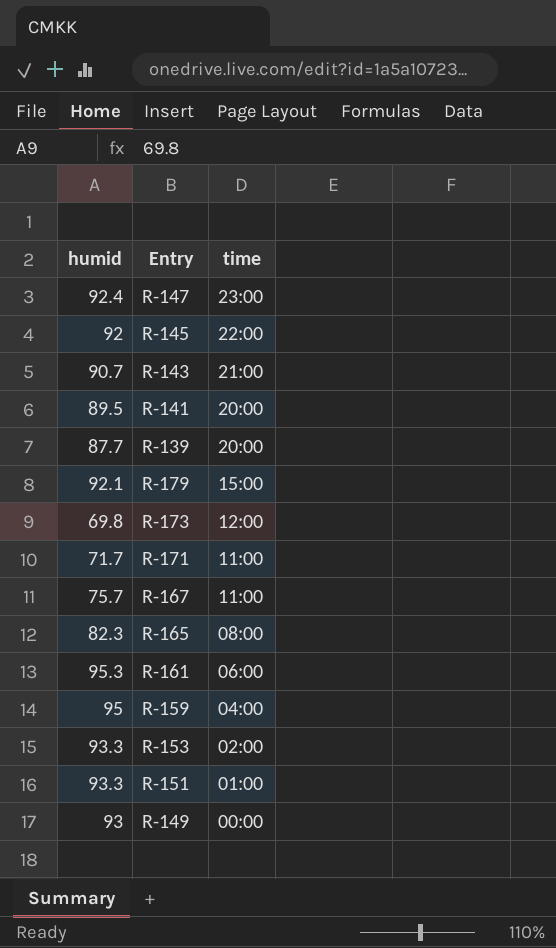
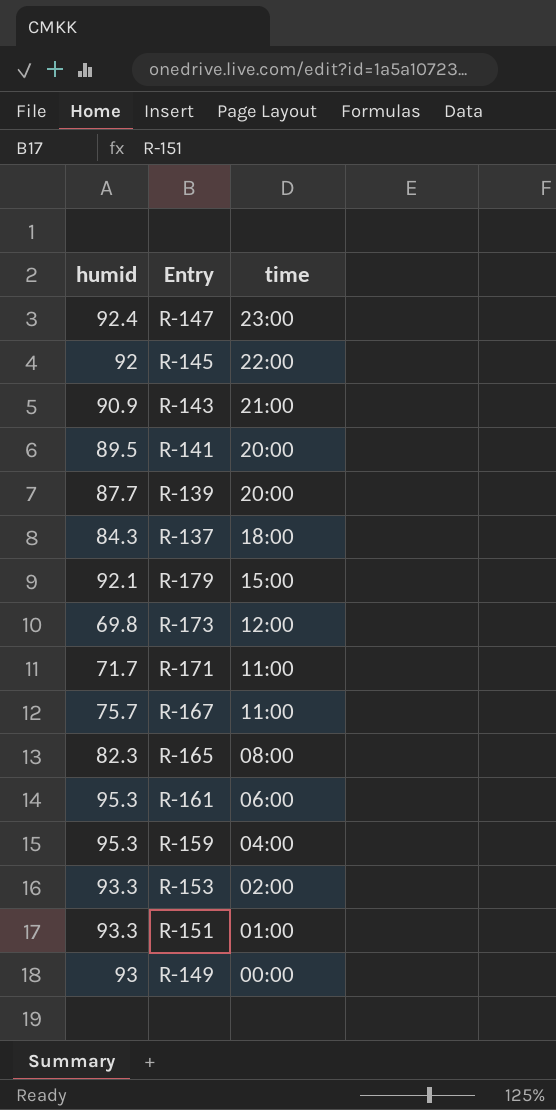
R-143 | humid: 90.7 -> 90.9
row R-137: none -> 84.3 | 18:00
R-159 | humid: 95 -> 95.3

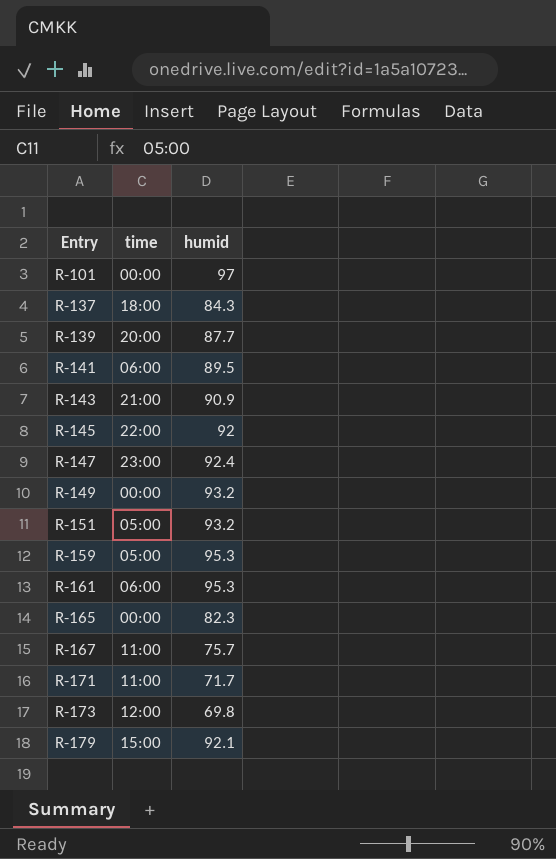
row order: time descending -> Entry ascending
column humid | position: 1 -> 3
row R-153: 93.3 | 02:00 -> none
row R-101: none -> 00:00 | 97
R-141 | time: 20:00 -> 06:00
R-149 | humid: 93 -> 93.2
R-151 | time: 01:00 -> 05:00
R-151 | humid: 93.3 -> 93.2
R-159 | time: 04:00 -> 05:00
R-165 | time: 08:00 -> 00:00

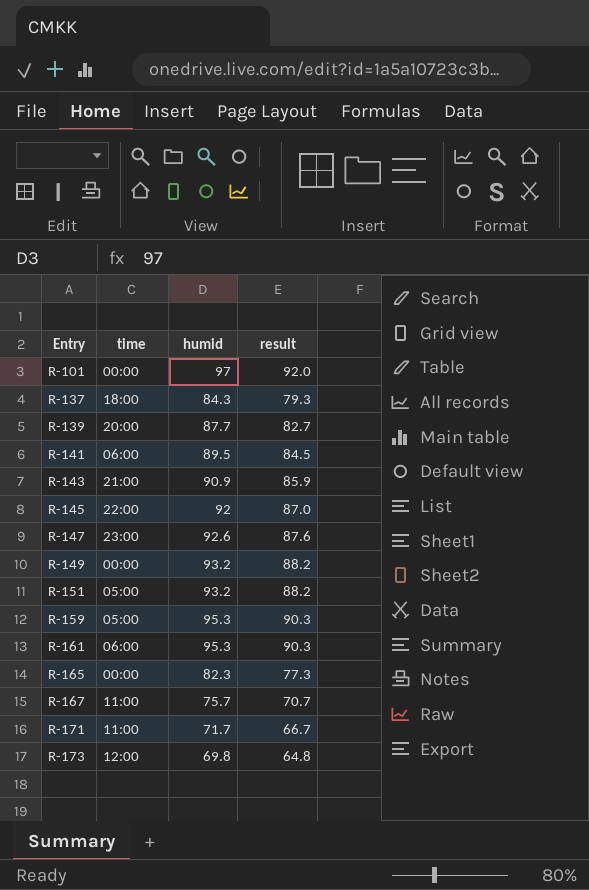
column result | formula: none -> [humid] - 5
row R-179: 15:00 | 92.1 -> none
R-147 | humid: 92.4 -> 92.6

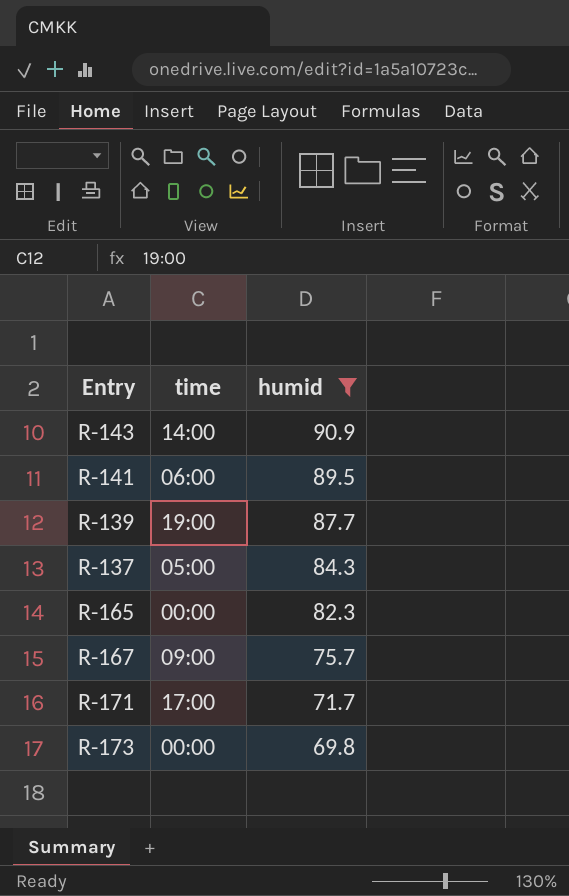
filter: none -> humid <= 90.9
row order: Entry ascending -> humid descending
column result | formula: [humid] - 5 -> none
R-143 | time: 21:00 -> 14:00
R-139 | time: 20:00 -> 19:00
R-137 | time: 18:00 -> 05:00
R-167 | time: 11:00 -> 09:00
R-171 | time: 11:00 -> 17:00
R-173 | time: 12:00 -> 00:00

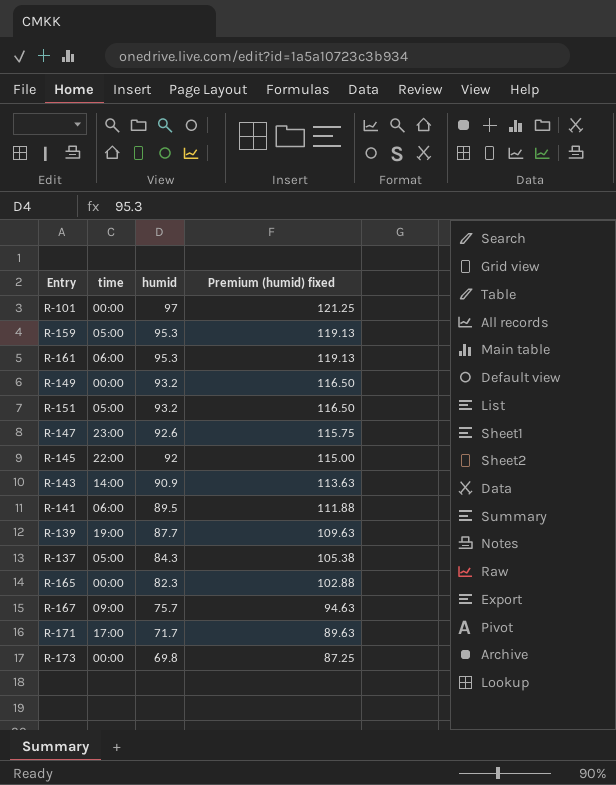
filter: humid <= 90.9 -> none
column Premium (humid) fixed | formula: none -> [humid] * 1.25

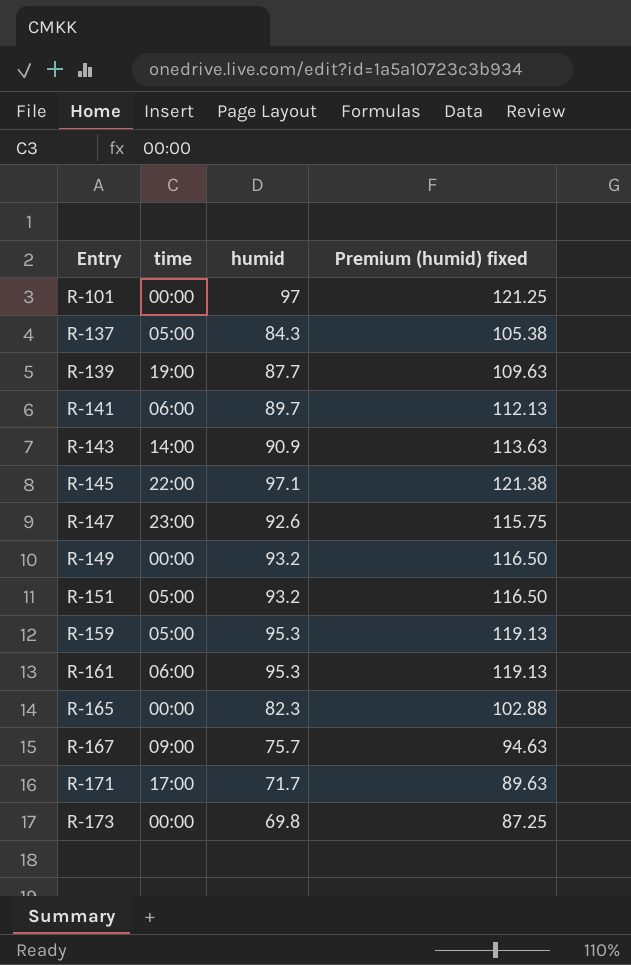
row order: humid descending -> Entry ascending
R-141 | humid: 89.5 -> 89.7
R-141 | Premium (humid) fixed: 111.88 -> 112.13
R-145 | humid: 92 -> 97.1
R-145 | Premium (humid) fixed: 115.00 -> 121.38

